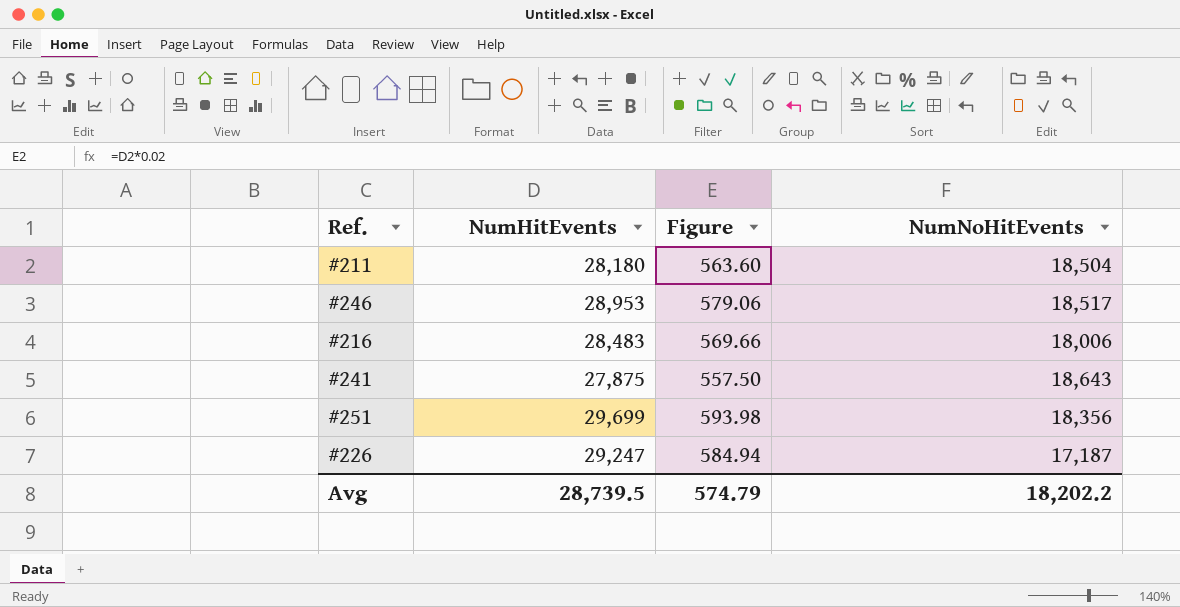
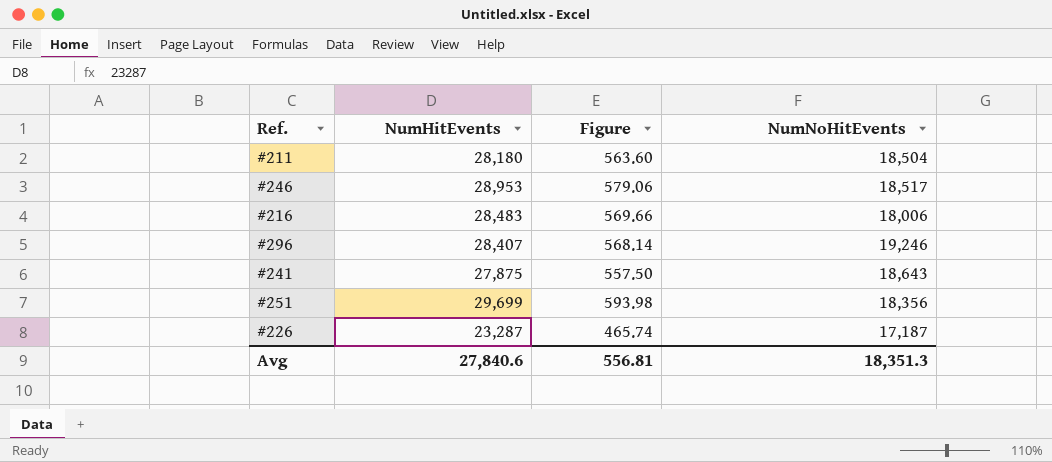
row #296: none -> 28,407 | 568.14 | 19,246
#226 | NumHitEvents: 29,247 -> 23,287
#226 | Figure: 584.94 -> 465.74
Avg | NumHitEvents: 28,739.5 -> 27,840.6
Avg | Figure: 574.79 -> 556.81
Avg | NumNoHitEvents: 18,202.2 -> 18,351.3

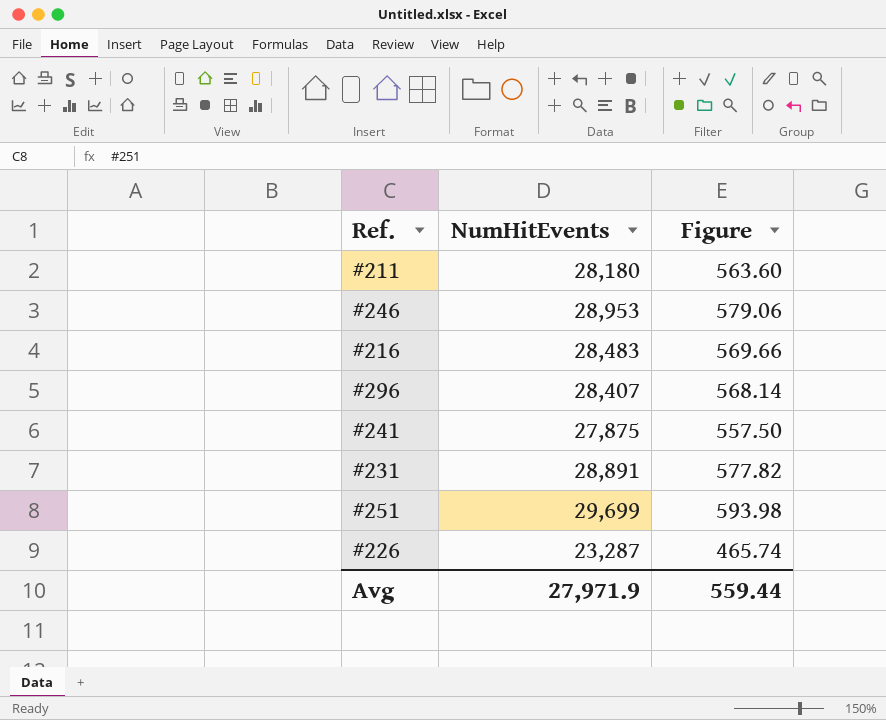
column NumNoHitEvents | position: 4 -> none
row #231: none -> 28,891 | 577.82
Avg | NumHitEvents: 27,840.6 -> 27,971.9
Avg | Figure: 556.81 -> 559.44

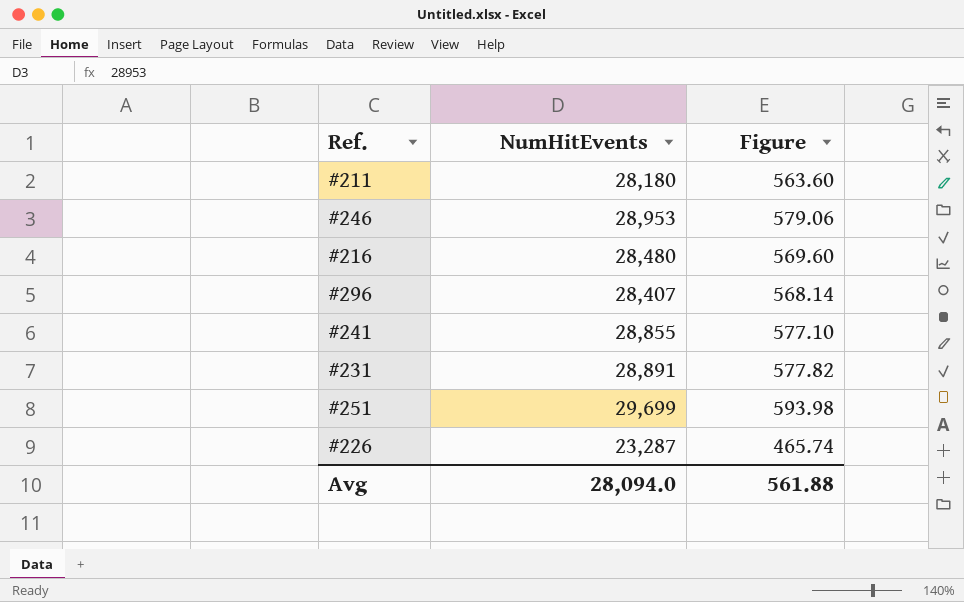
#216 | NumHitEvents: 28,483 -> 28,480
#216 | Figure: 569.66 -> 569.60
#241 | NumHitEvents: 27,875 -> 28,855
#241 | Figure: 557.50 -> 577.10
Avg | NumHitEvents: 27,971.9 -> 28,094.0
Avg | Figure: 559.44 -> 561.88

